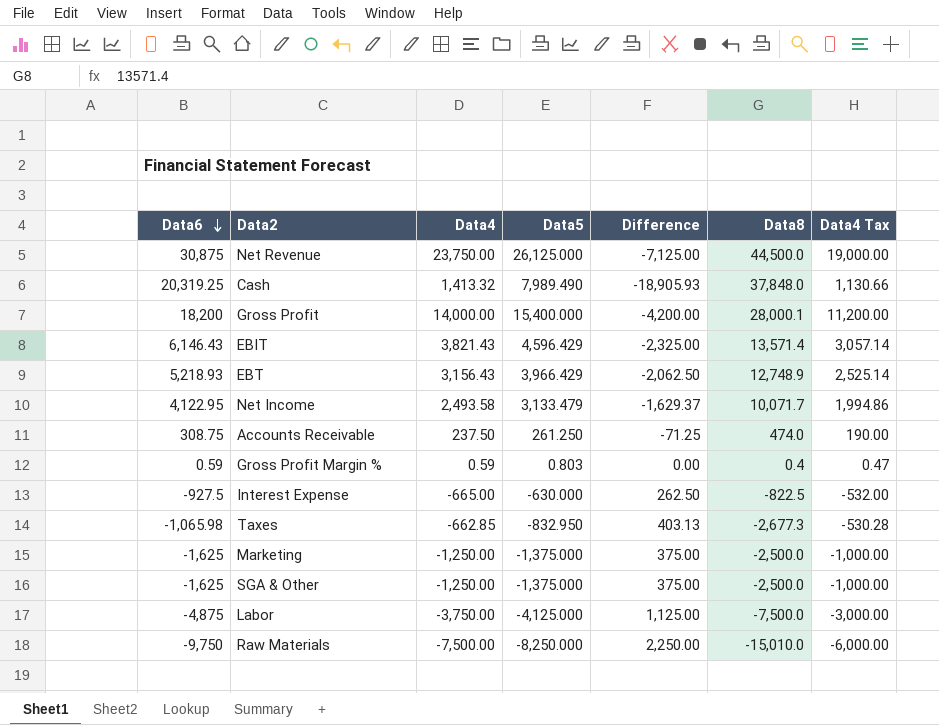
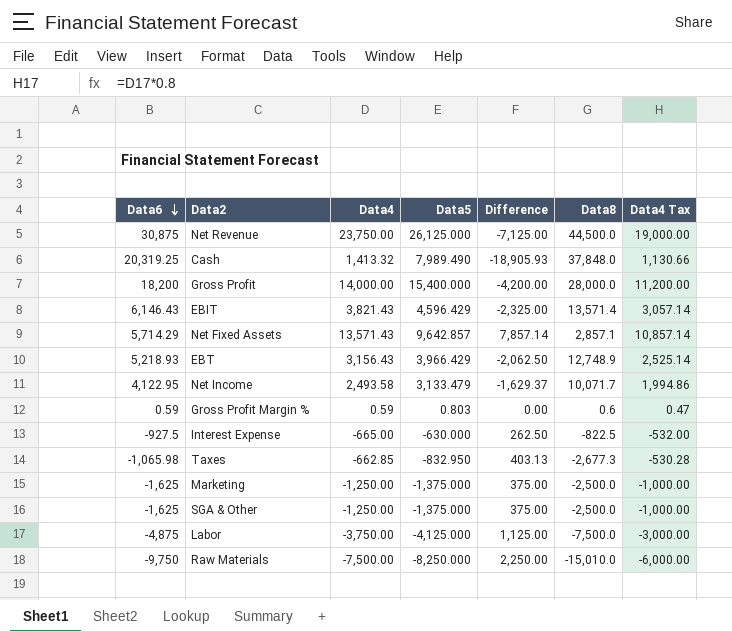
row Accounts Receivable: 308.75 | 237.50 | 261.250 | -71.25 | 474.0 | 190.00 -> none
Gross Profit | Data8: 28,000.1 -> 28,000.0
row Net Fixed Assets: none -> 5,714.29 | 13,571.43 | 9,642.857 | 7,857.14 | 2,857.1 | 10,857.14
Gross Profit Margin % | Data8: 0.4 -> 0.6

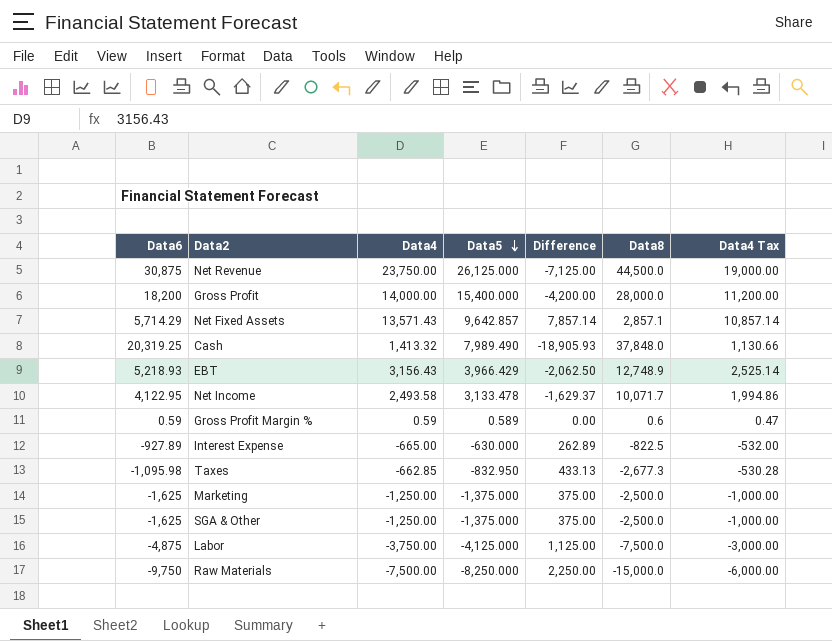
row order: Data6 descending -> Data5 descending
row EBIT: 6,146.43 | 3,821.43 | 4,596.429 | -2,325.00 | 13,571.4 | 3,057.14 -> none
Net Income | Data5: 3,133.479 -> 3,133.478
Gross Profit Margin % | Data5: 0.803 -> 0.589
Interest Expense | Data6: -927.5 -> -927.89
Interest Expense | Difference: 262.50 -> 262.89
Taxes | Data6: -1,065.98 -> -1,095.98
Taxes | Difference: 403.13 -> 433.13
Raw Materials | Data8: -15,010.0 -> -15,000.0

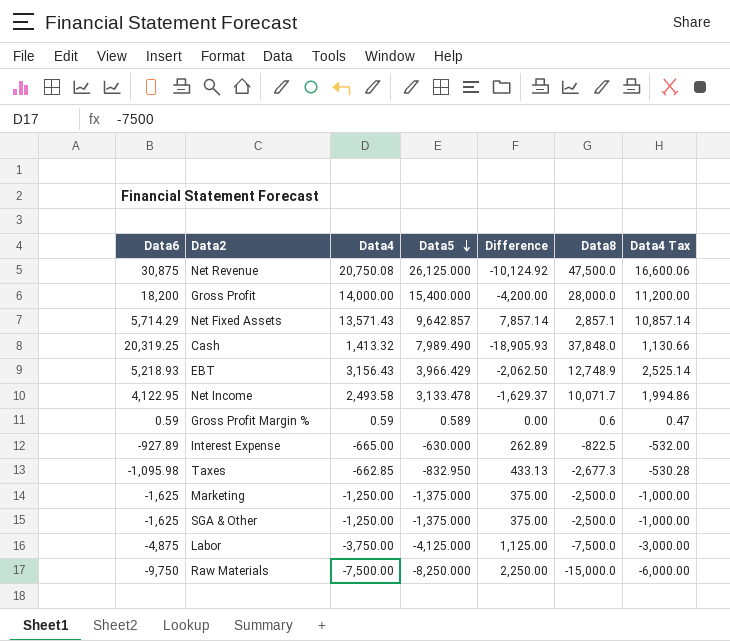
Net Revenue | Data4: 23,750.00 -> 20,750.08
Net Revenue | Difference: -7,125.00 -> -10,124.92
Net Revenue | Data8: 44,500.0 -> 47,500.0
Net Revenue | Data4 Tax: 19,000.00 -> 16,600.06

